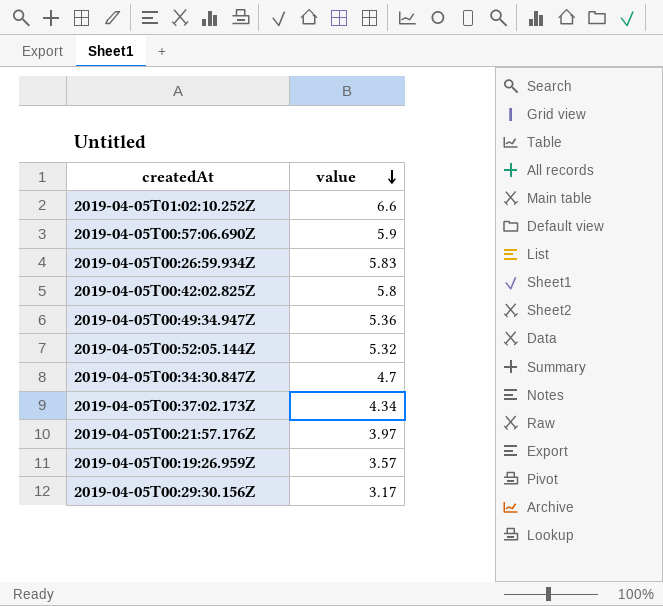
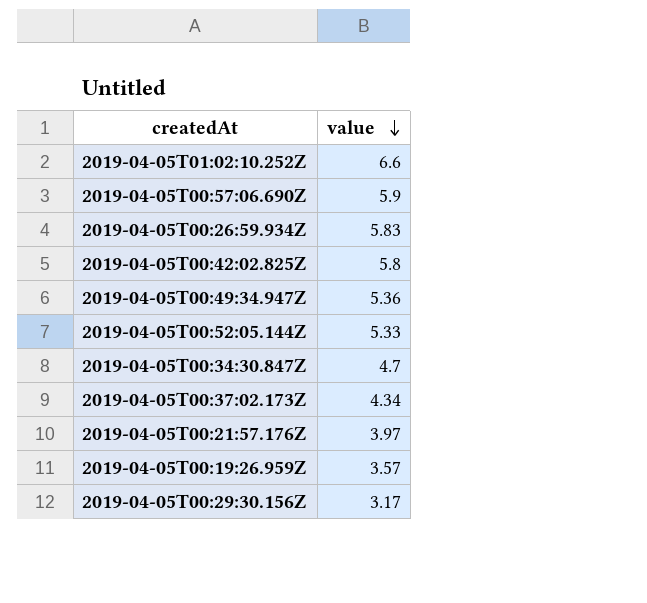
2019-04-05T00:52:05.144Z | value: 5.32 -> 5.33

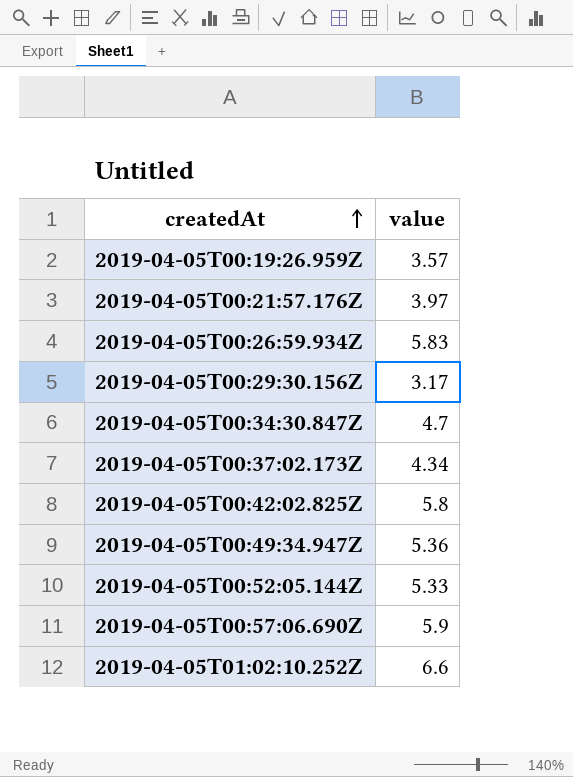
row order: value descending -> createdAt ascending

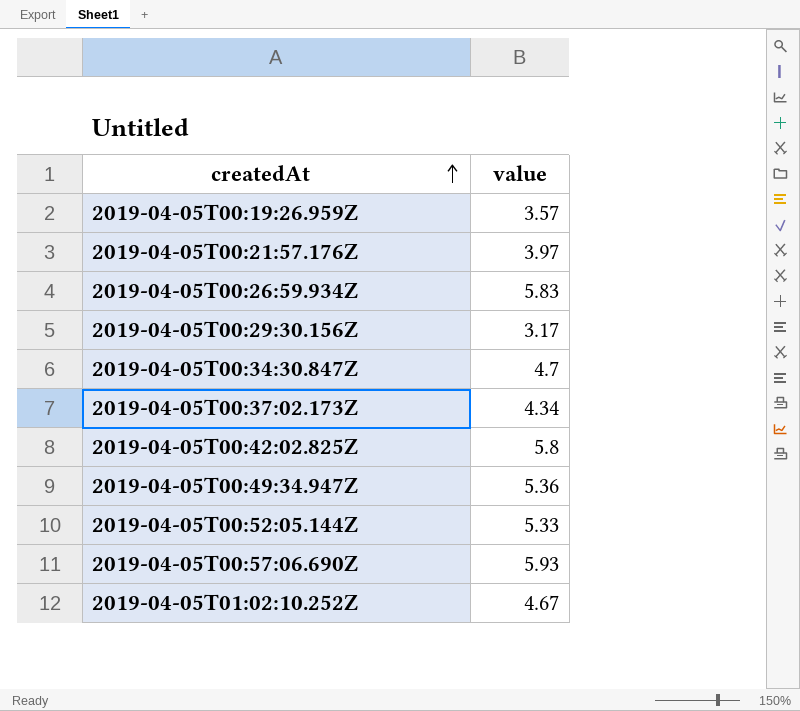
2019-04-05T00:57:06.690Z | value: 5.9 -> 5.93
2019-04-05T01:02:10.252Z | value: 6.6 -> 4.67

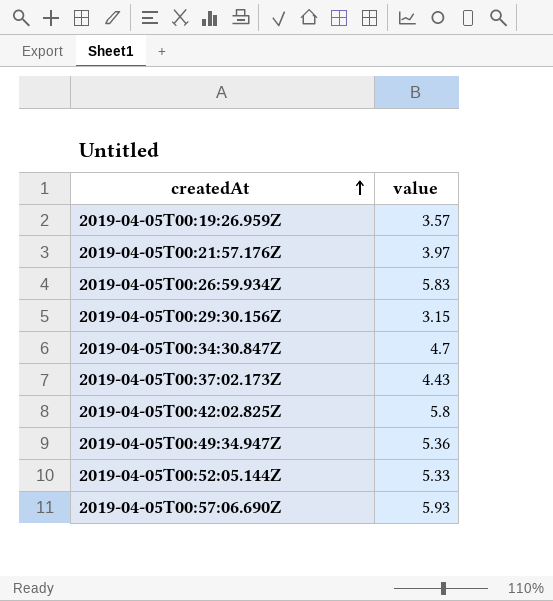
row 2019-04-05T01:02:10.252Z: 4.67 -> none
2019-04-05T00:29:30.156Z | value: 3.17 -> 3.15
2019-04-05T00:37:02.173Z | value: 4.34 -> 4.43

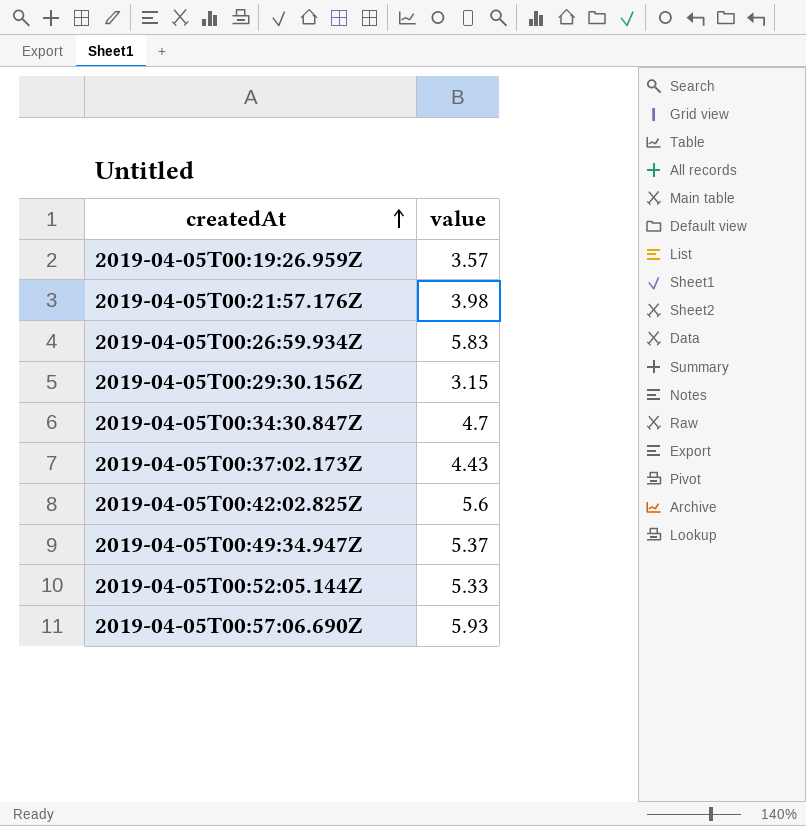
2019-04-05T00:21:57.176Z | value: 3.97 -> 3.98
2019-04-05T00:42:02.825Z | value: 5.8 -> 5.6
2019-04-05T00:49:34.947Z | value: 5.36 -> 5.37

